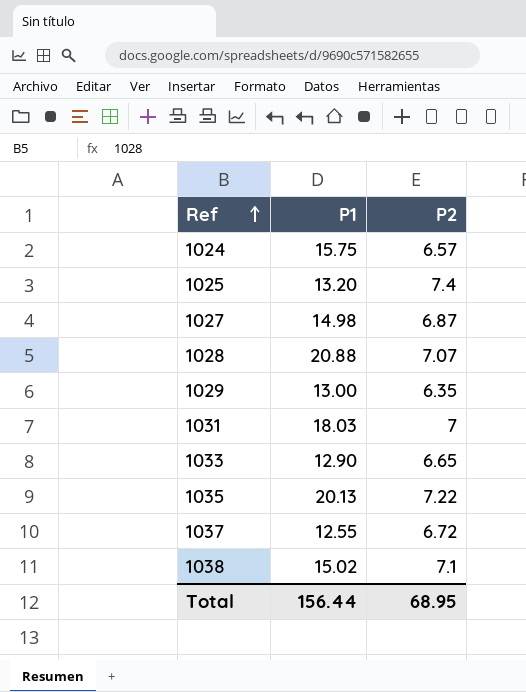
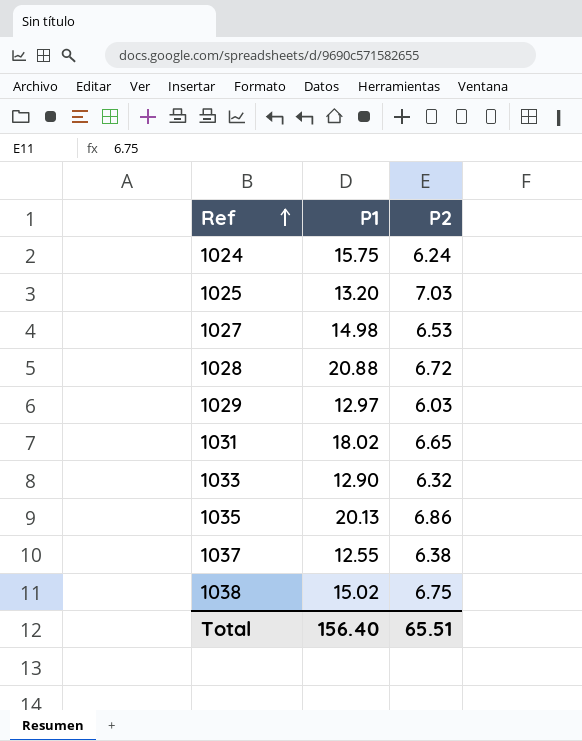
1024 | P2: 6.57 -> 6.24
1025 | P2: 7.4 -> 7.03
1027 | P2: 6.87 -> 6.53
1028 | P2: 7.07 -> 6.72
1029 | P1: 13.00 -> 12.97
1029 | P2: 6.35 -> 6.03
1031 | P1: 18.03 -> 18.02
1031 | P2: 7 -> 6.65
1033 | P2: 6.65 -> 6.32
1035 | P2: 7.22 -> 6.86
1037 | P2: 6.72 -> 6.38
1038 | P2: 7.1 -> 6.75
Total | P1: 156.44 -> 156.40
Total | P2: 68.95 -> 65.51

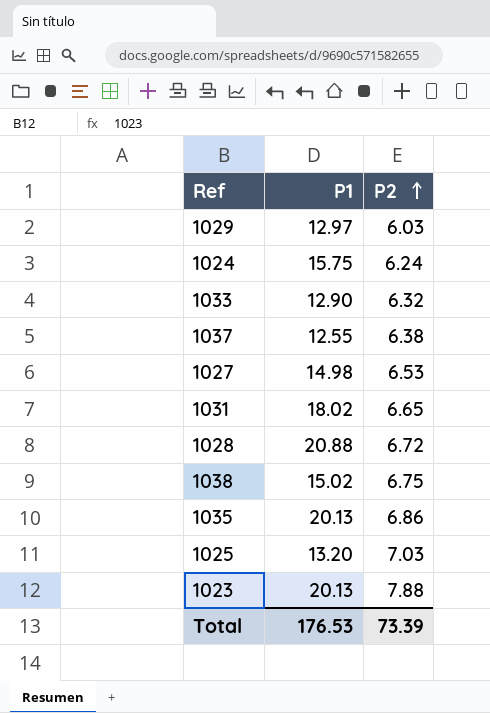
row order: Ref ascending -> P2 ascending
row 1023: none -> 20.13 | 7.88
Total | P1: 156.40 -> 176.53
Total | P2: 65.51 -> 73.39

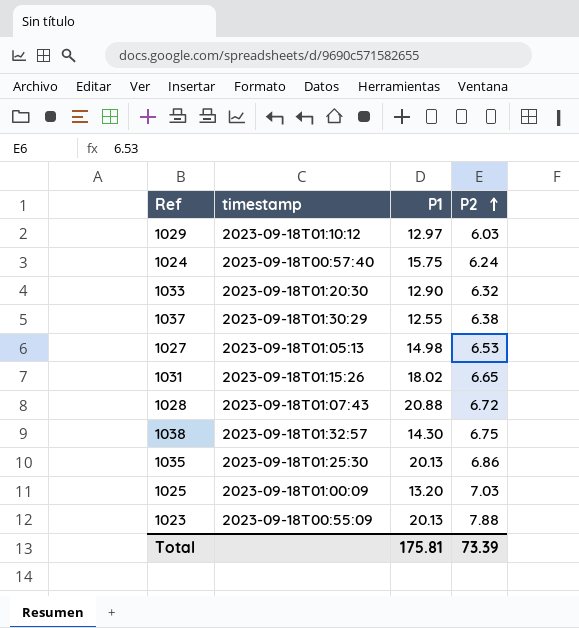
column timestamp | position: none -> 2
1038 | P1: 15.02 -> 14.30
Total | P1: 176.53 -> 175.81

